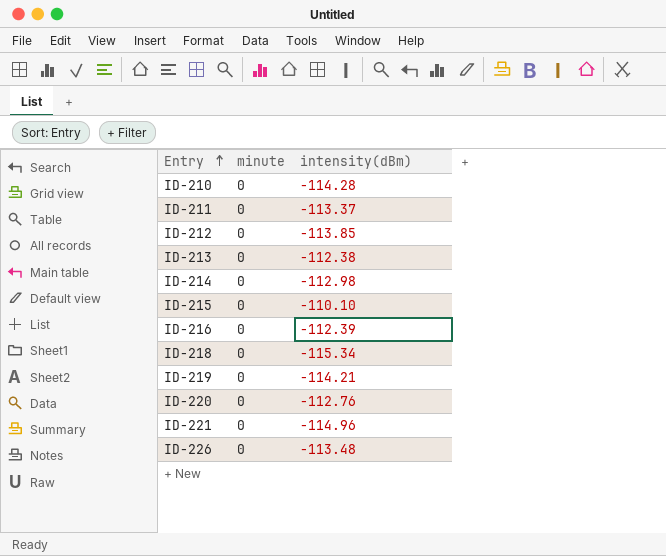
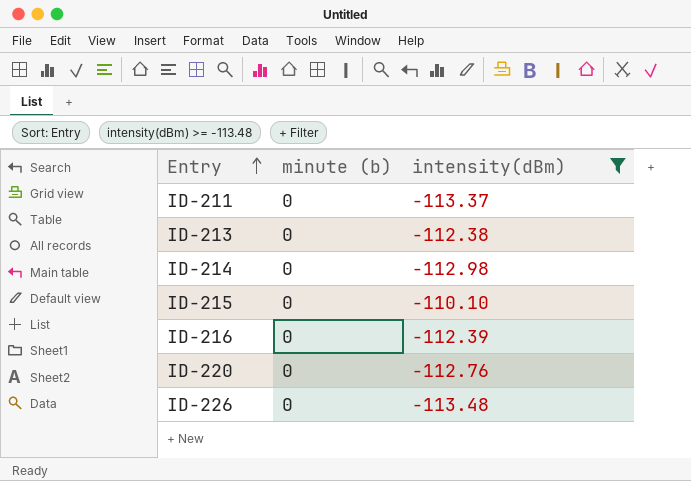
filter: none -> intensity(dBm) >= -113.48
column name: minute -> minute (b)

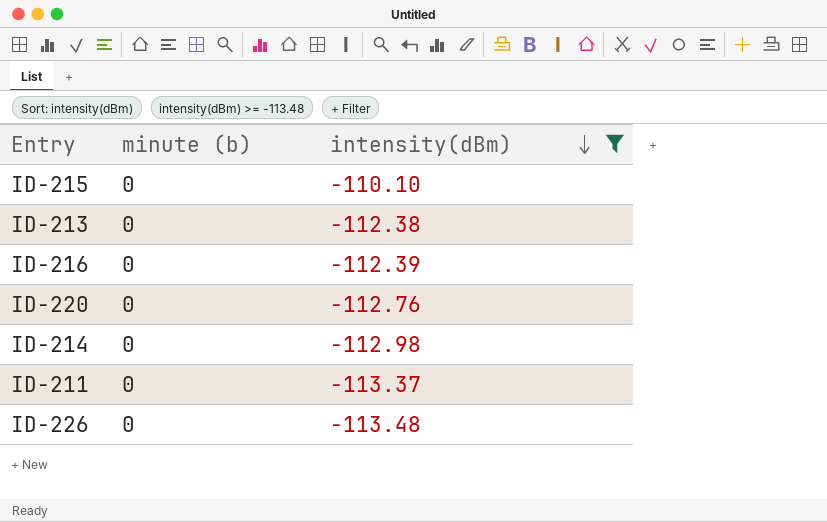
row order: Entry ascending -> intensity(dBm) descending

